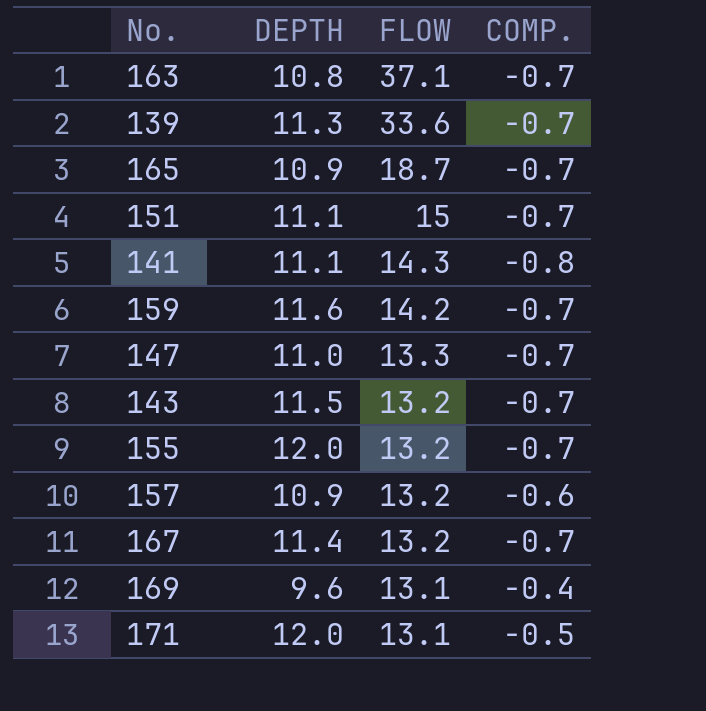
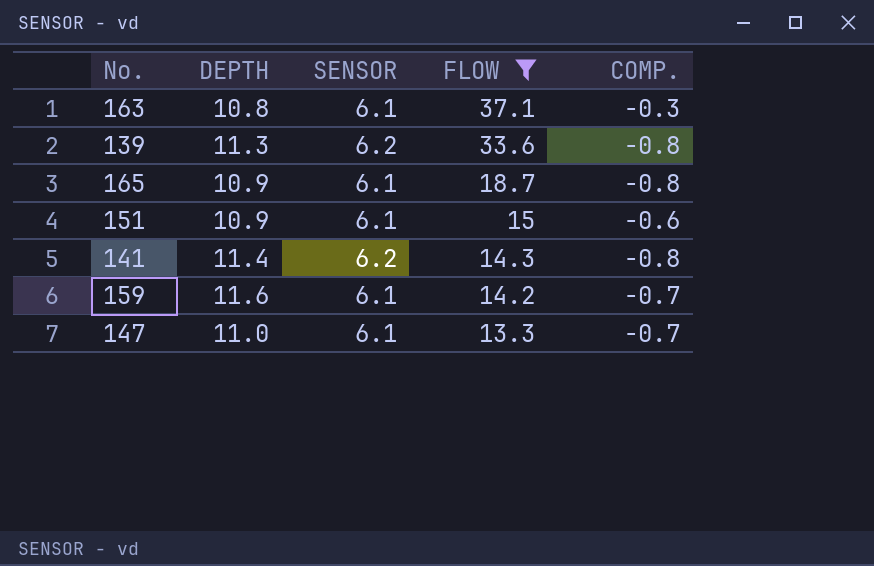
filter: none -> FLOW >= 13.3
column SENSOR | position: none -> 3
163 | COMP.: -0.7 -> -0.3
139 | COMP.: -0.7 -> -0.8
165 | COMP.: -0.7 -> -0.8
151 | DEPTH: 11.1 -> 10.9
151 | COMP.: -0.7 -> -0.6
141 | DEPTH: 11.1 -> 11.4

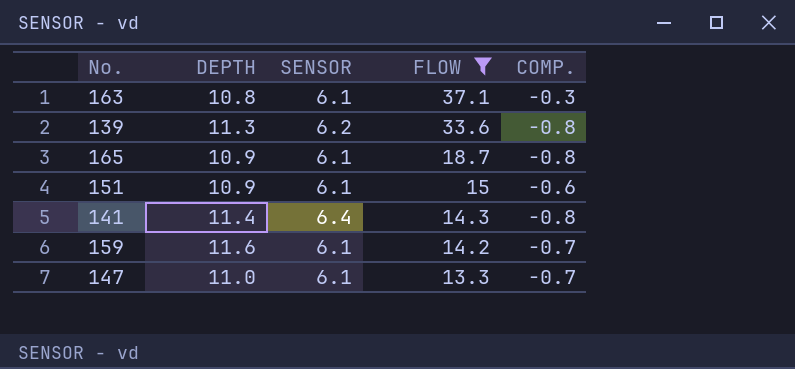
141 | SENSOR: 6.2 -> 6.4

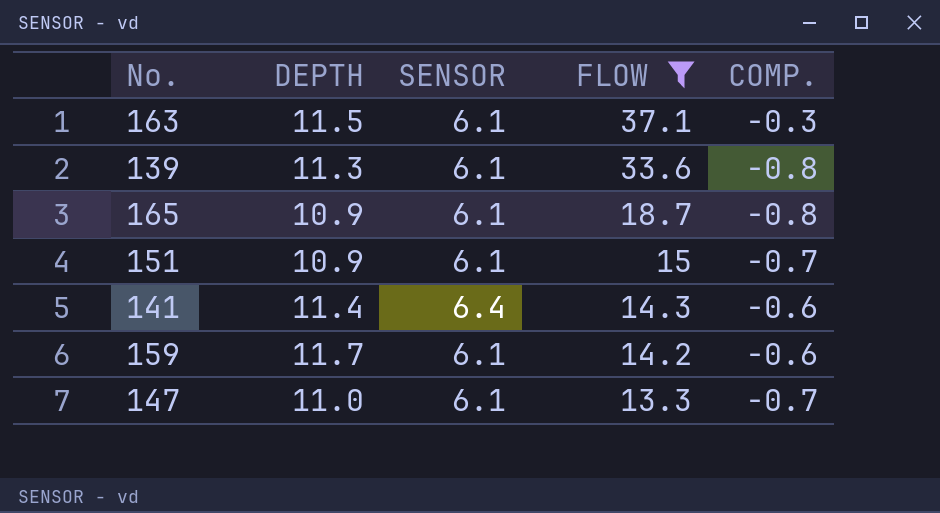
163 | DEPTH: 10.8 -> 11.5
139 | SENSOR: 6.2 -> 6.1
151 | COMP.: -0.6 -> -0.7
141 | COMP.: -0.8 -> -0.6
159 | DEPTH: 11.6 -> 11.7
159 | COMP.: -0.7 -> -0.6

